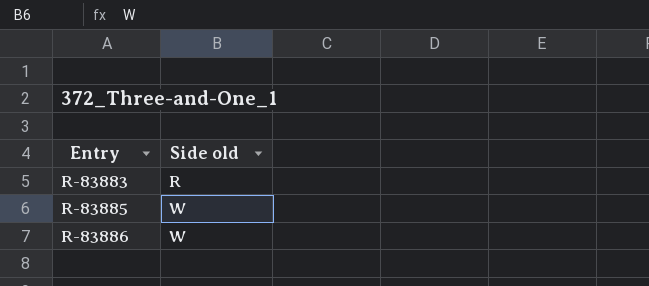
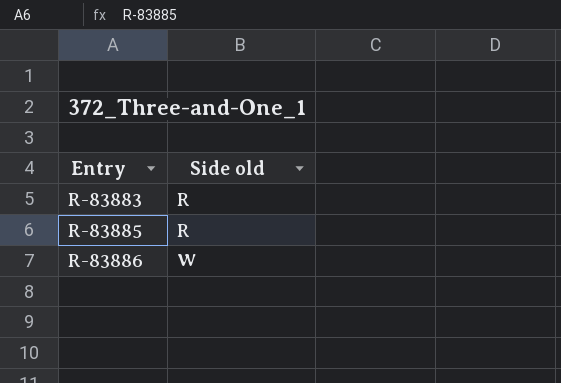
R-83885 | Side old: W -> R

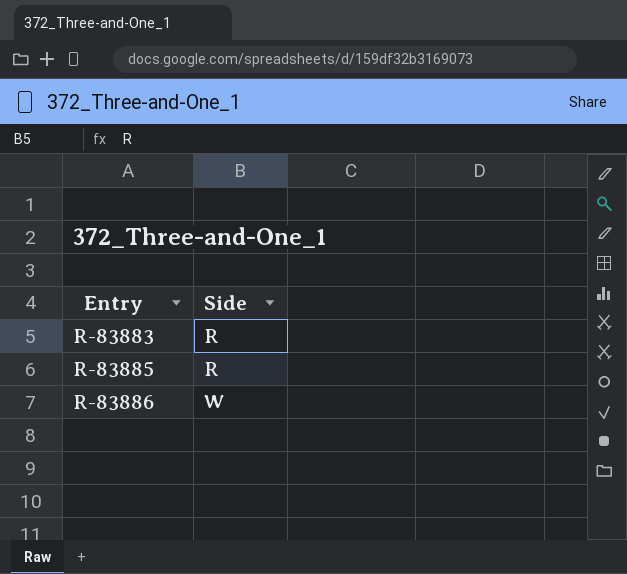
column name: Side old -> Side

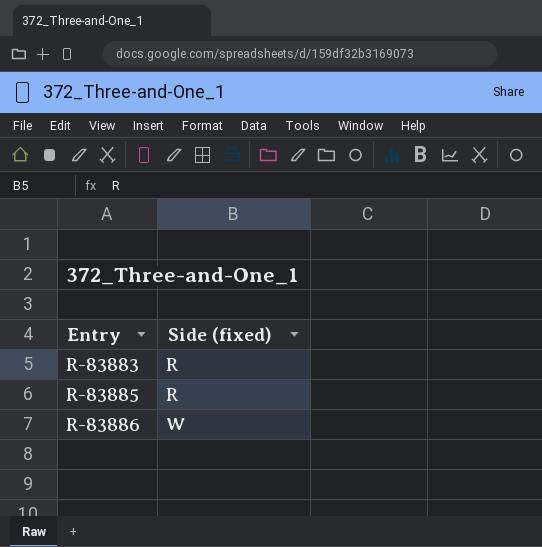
column name: Side -> Side (fixed)

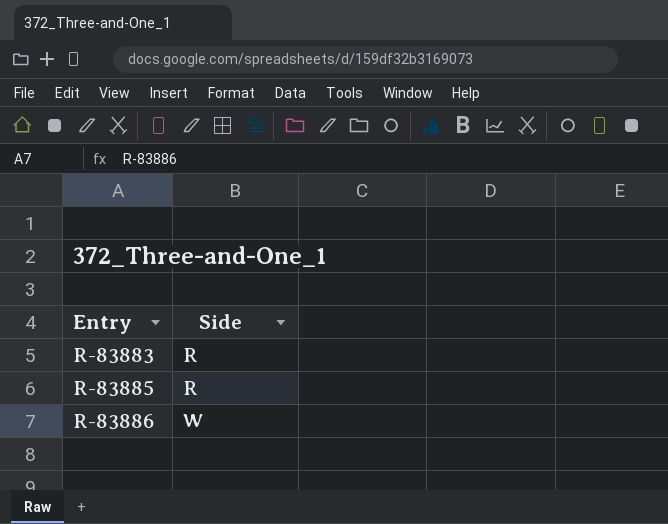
column name: Side (fixed) -> Side

